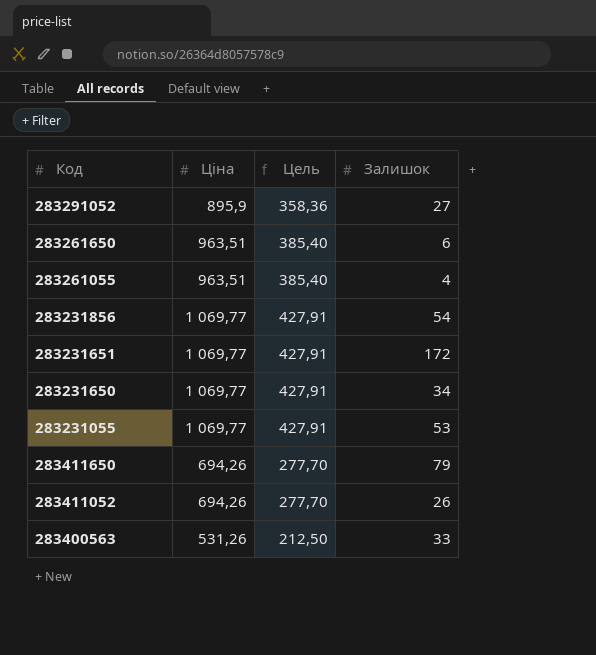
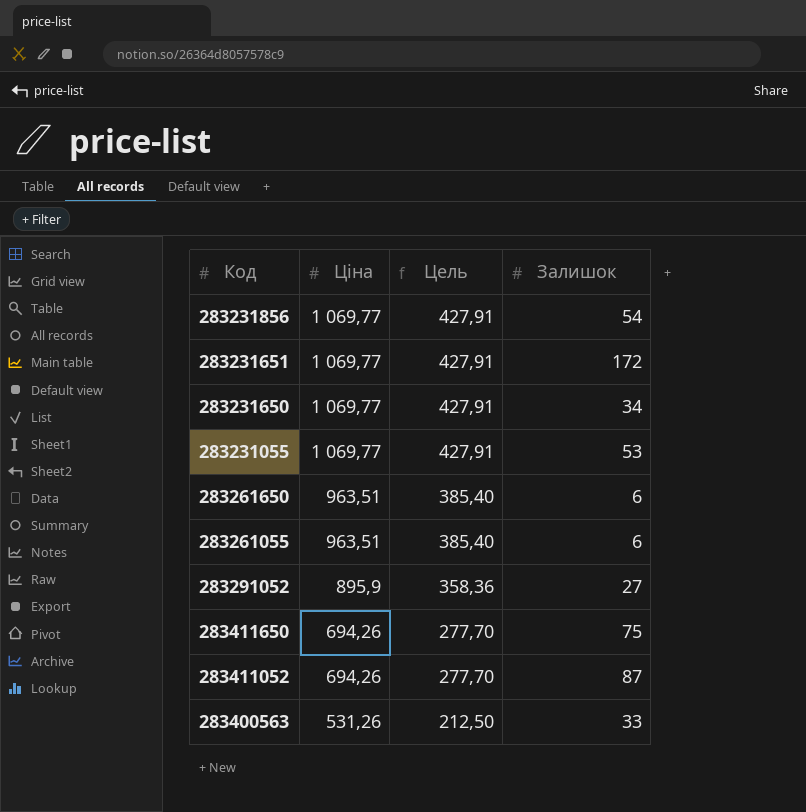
row order: none -> Ціна descending
283261055 | Залишок: 4 -> 6
283411650 | Залишок: 79 -> 75
283411052 | Залишок: 26 -> 87

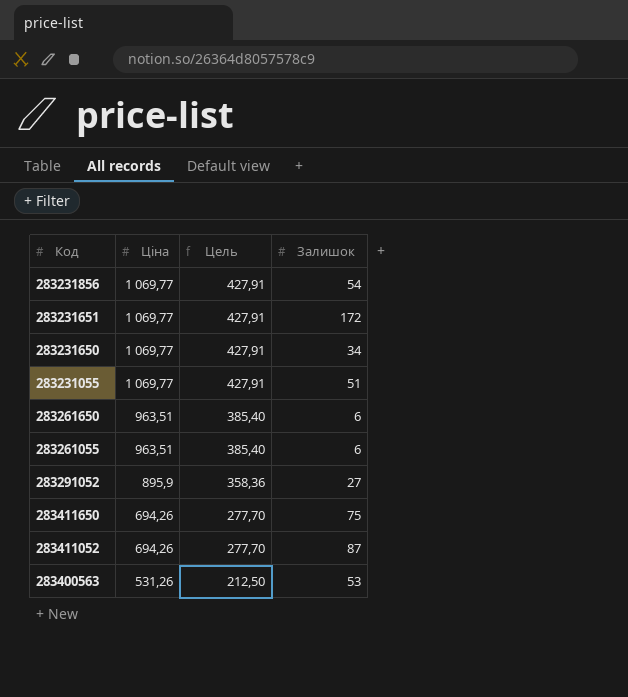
283231055 | Залишок: 53 -> 51
283400563 | Залишок: 33 -> 53

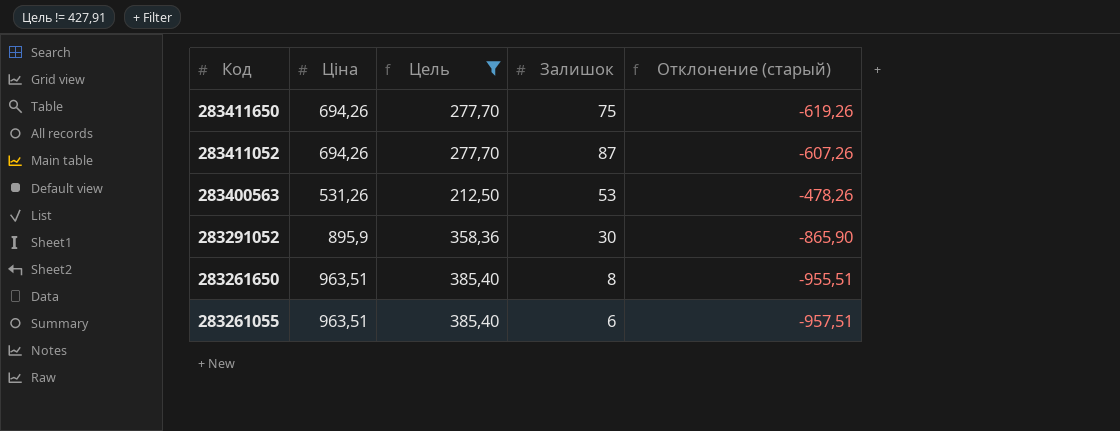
filter: none -> Цель != 427,91
row order: Ціна descending -> Код descending
column Отклонение (старый) | formula: none -> [Залишок] - [Ціна]
283291052 | Залишок: 27 -> 30
283261650 | Залишок: 6 -> 8

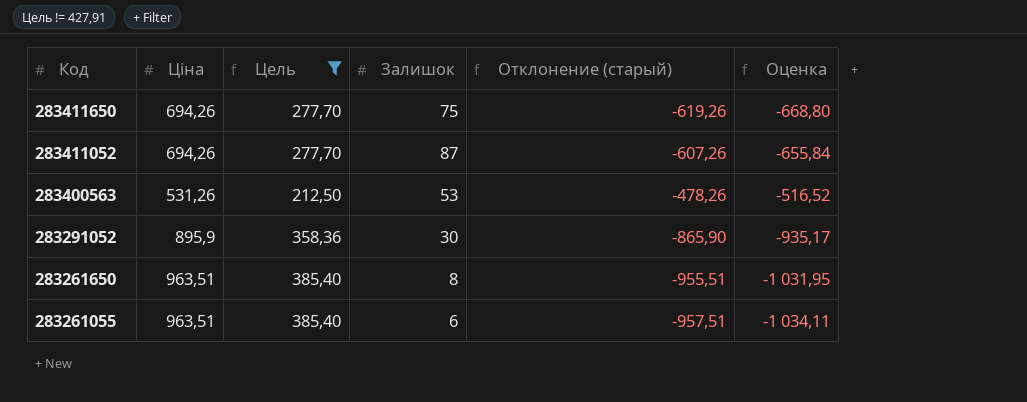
column Оценка | formula: none -> [Отклонение (старый)] * 1,08

